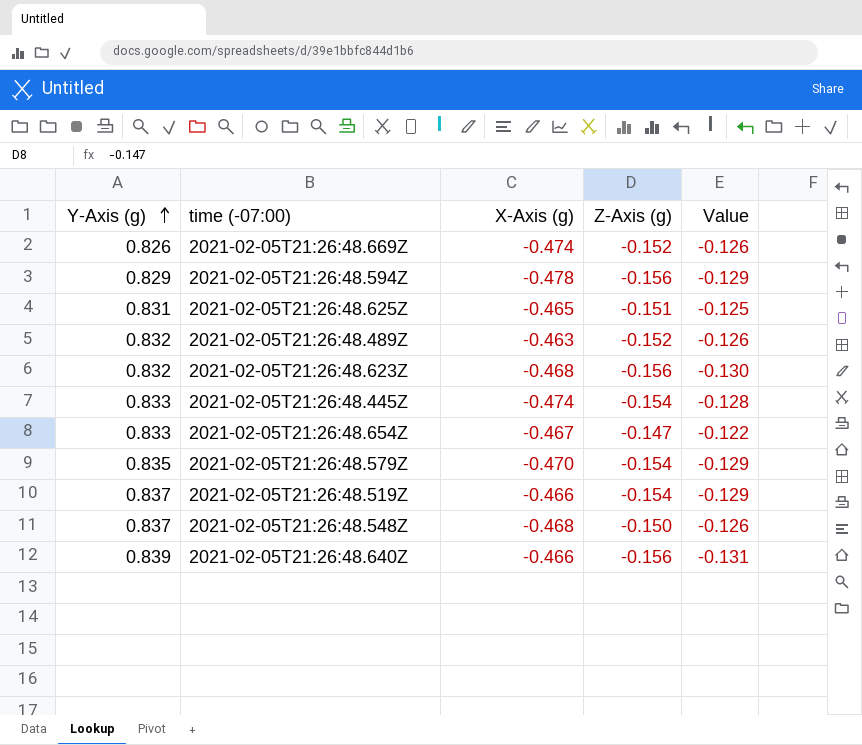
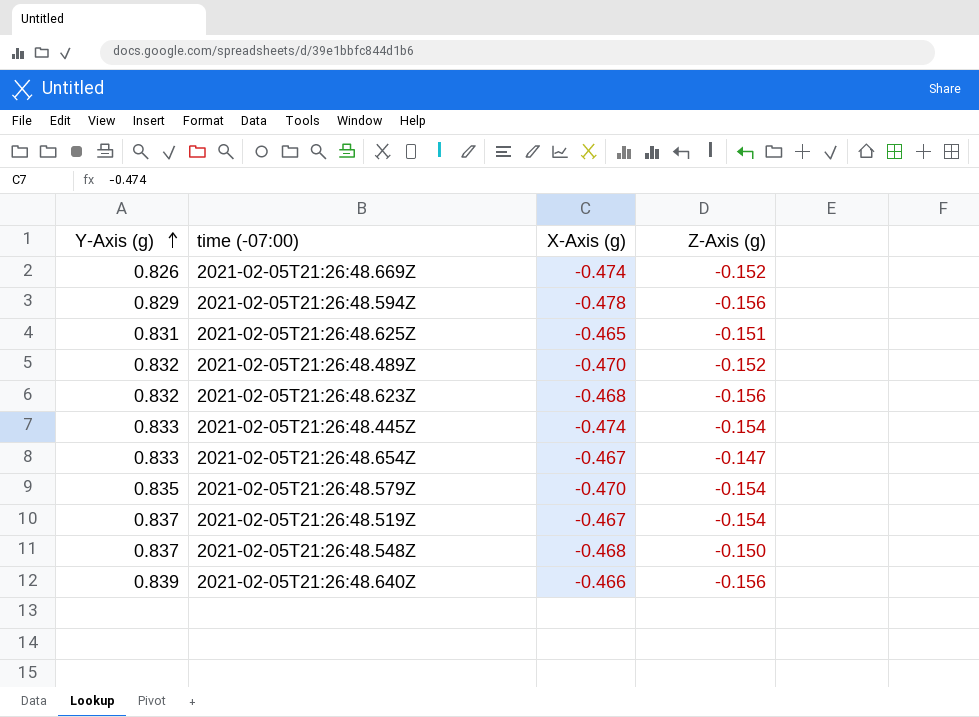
column Value | formula: [Y-Axis (g)] * [Z-Axis (g)] -> none
2021-02-05T21:26:48.489Z | X-Axis (g): -0.463 -> -0.470
2021-02-05T21:26:48.519Z | X-Axis (g): -0.466 -> -0.467

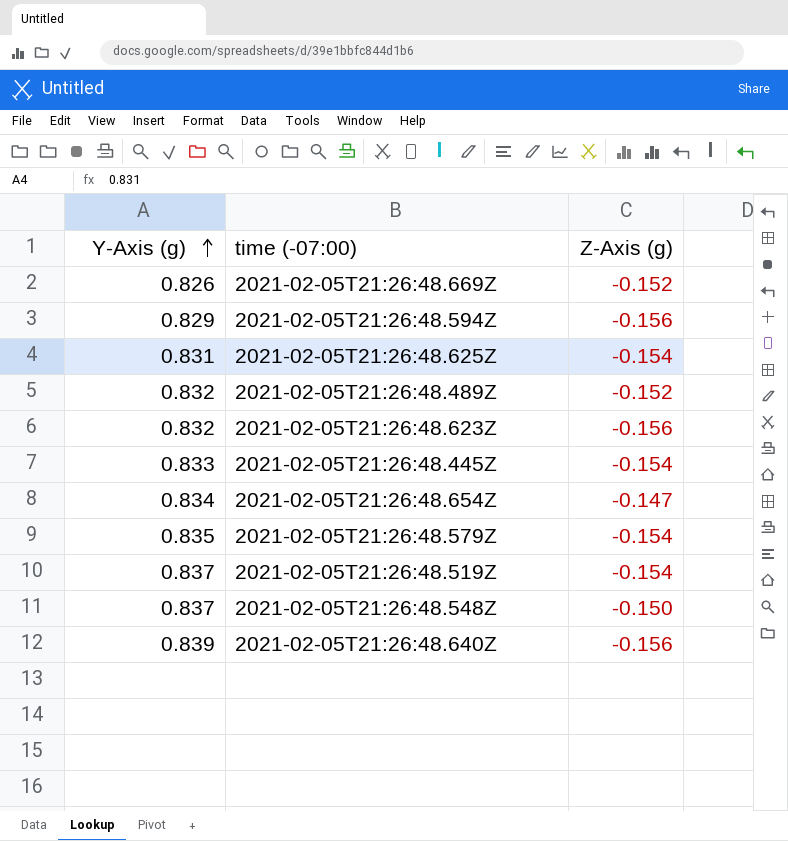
column X-Axis (g) | position: 3 -> none
2021-02-05T21:26:48.625Z | Z-Axis (g): -0.151 -> -0.154
2021-02-05T21:26:48.654Z | Y-Axis (g): 0.833 -> 0.834

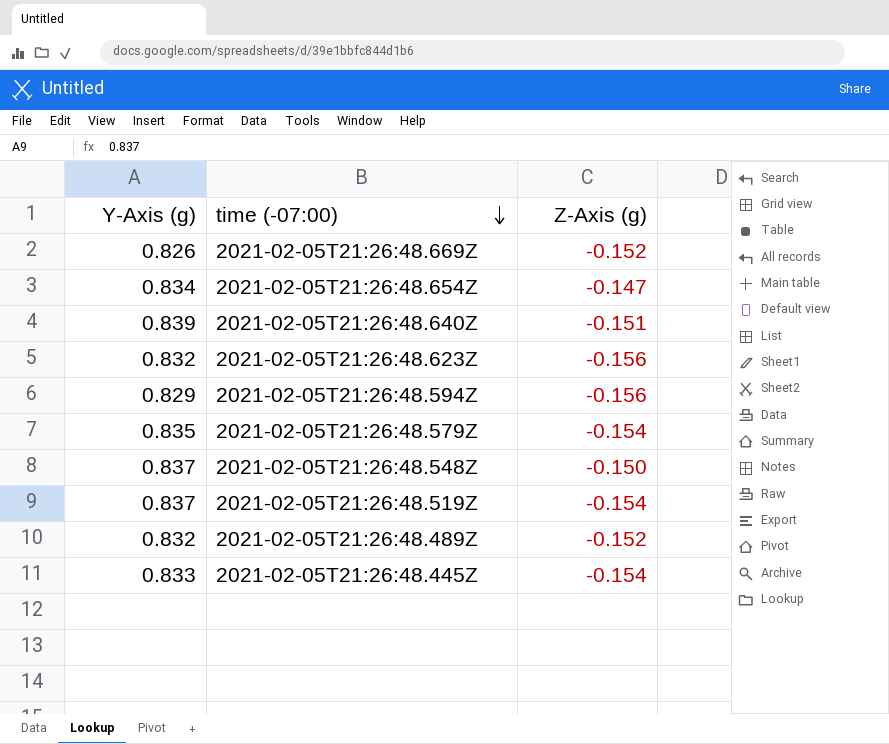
row order: Y-Axis (g) ascending -> time (-07:00) descending
row 2021-02-05T21:26:48.625Z: 0.831 | -0.154 -> none
2021-02-05T21:26:48.640Z | Z-Axis (g): -0.156 -> -0.151

